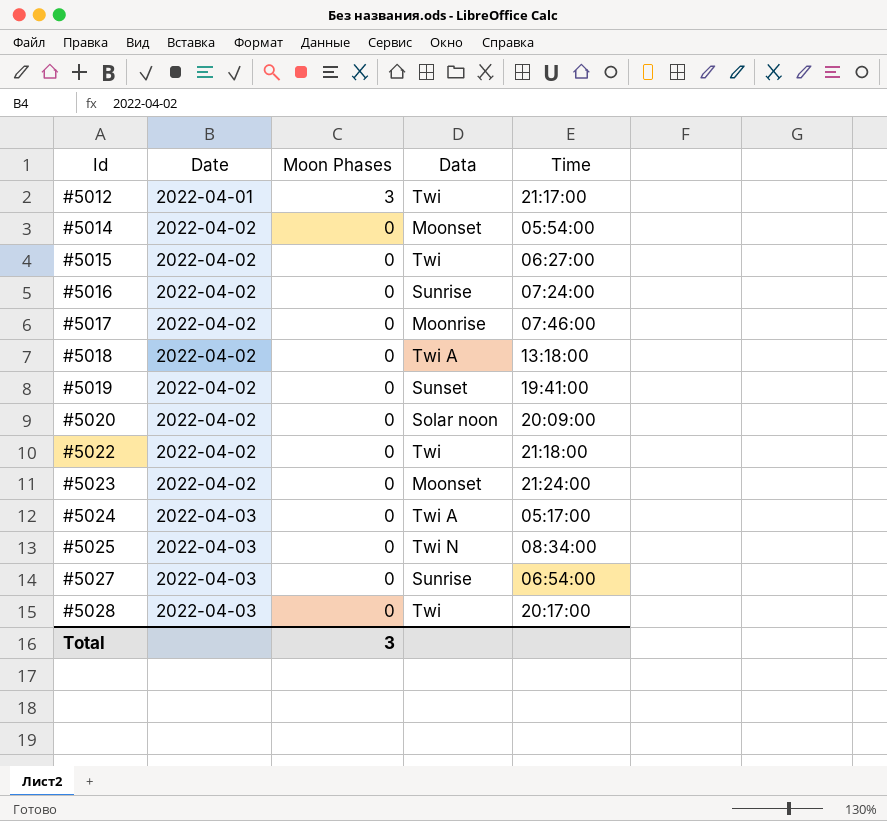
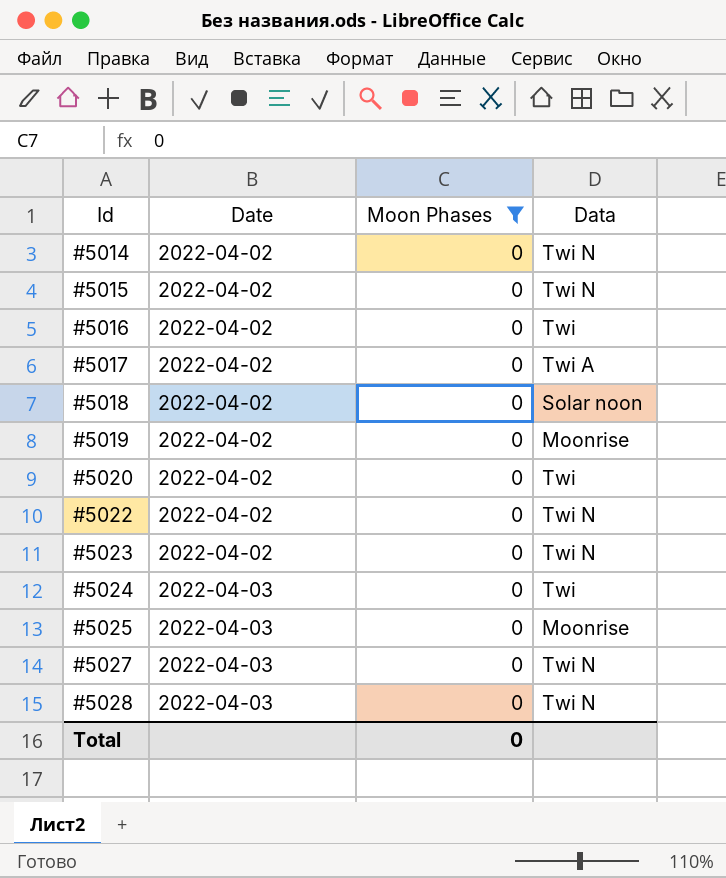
filter: none -> Moon Phases = 0
column Time | position: 5 -> none
#5014 | Data: Moonset -> Twi N
#5015 | Data: Twi -> Twi N
#5016 | Data: Sunrise -> Twi
#5017 | Data: Moonrise -> Twi A
#5018 | Data: Twi A -> Solar noon
#5019 | Data: Sunset -> Moonrise
#5020 | Data: Solar noon -> Twi
#5022 | Data: Twi -> Twi N
#5023 | Data: Moonset -> Twi N
#5024 | Data: Twi A -> Twi
#5025 | Data: Twi N -> Moonrise
#5027 | Data: Sunrise -> Twi N
#5028 | Data: Twi -> Twi N
Total | Moon Phases: 3 -> 0

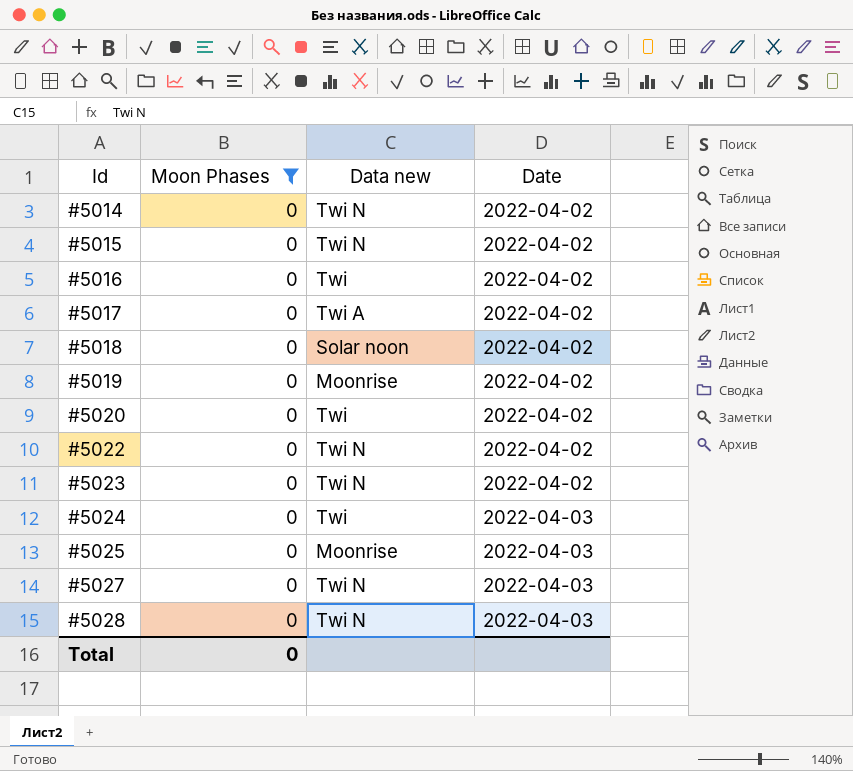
column name: Data -> Data new
column Date | position: 2 -> 4

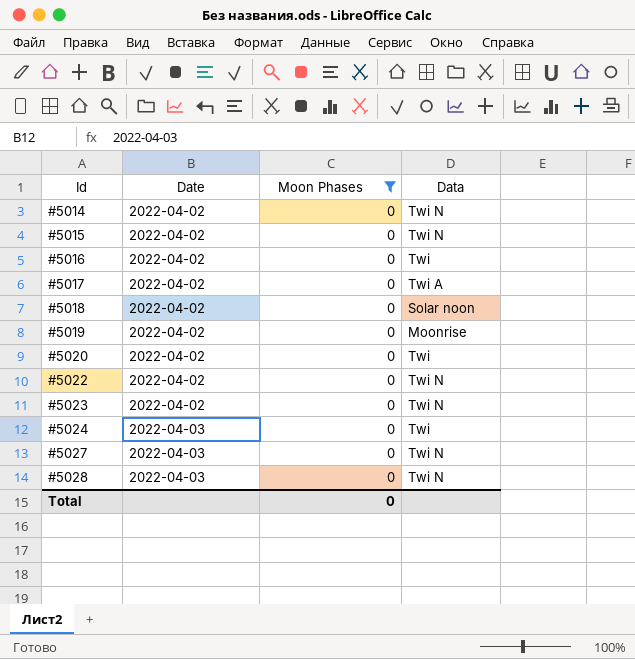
column Date | position: 4 -> 2
column name: Data new -> Data
row #5025: 0 | Moonrise | 2022-04-03 -> none

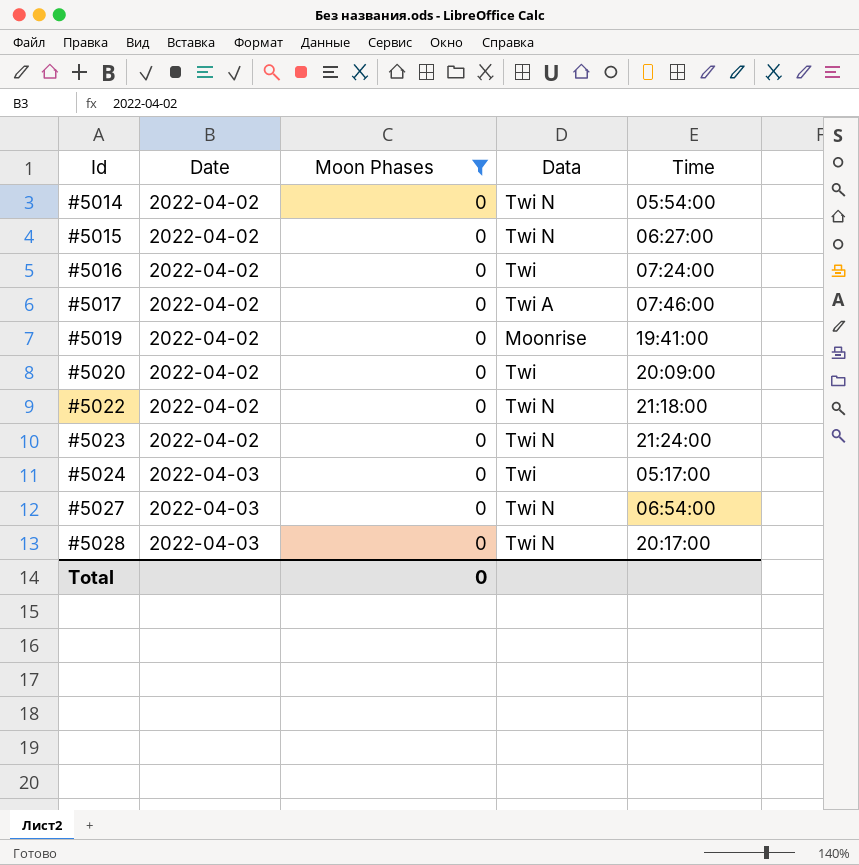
column Time | position: none -> 5
row #5018: 2022-04-02 | 0 | Solar noon -> none

